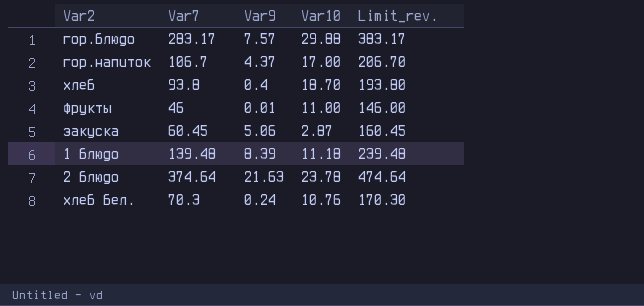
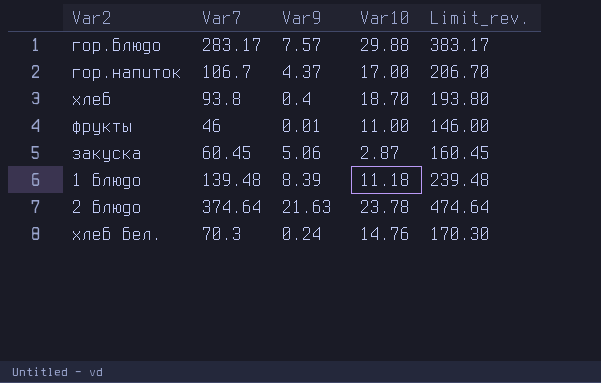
хлеб бел. | Var10: 10.76 -> 14.76

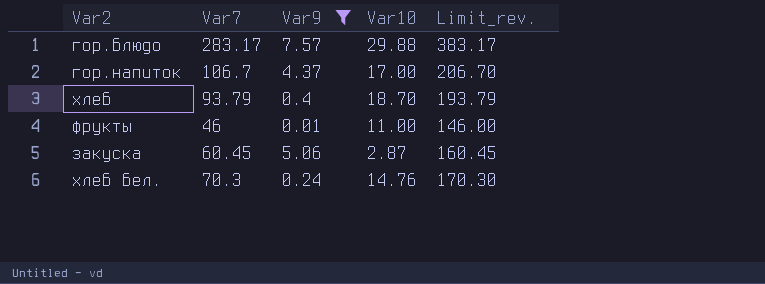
filter: none -> Var9 <= 7.57
хлеб | Var7: 93.8 -> 93.79
хлеб | Limit_rev.: 193.80 -> 193.79

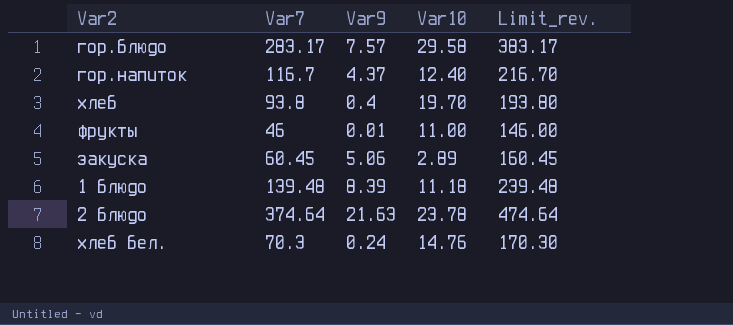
filter: Var9 <= 7.57 -> none
гор.блюдо | Var10: 29.88 -> 29.58
гор.напиток | Var7: 106.7 -> 116.7
гор.напиток | Var10: 17.00 -> 12.40
гор.напиток | Limit_rev.: 206.70 -> 216.70
хлеб | Var7: 93.79 -> 93.8
хлеб | Var10: 18.70 -> 19.70
хлеб | Limit_rev.: 193.79 -> 193.80
закуска | Var10: 2.87 -> 2.89

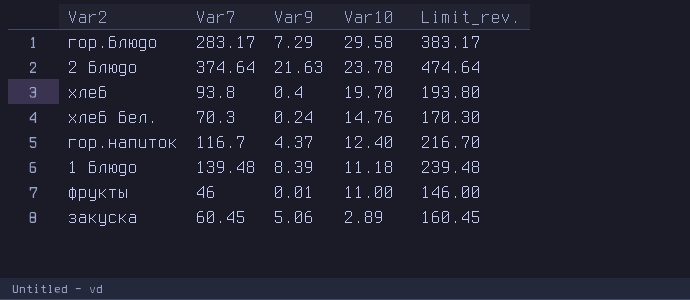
row order: none -> Var10 descending
гор.блюдо | Var9: 7.57 -> 7.29

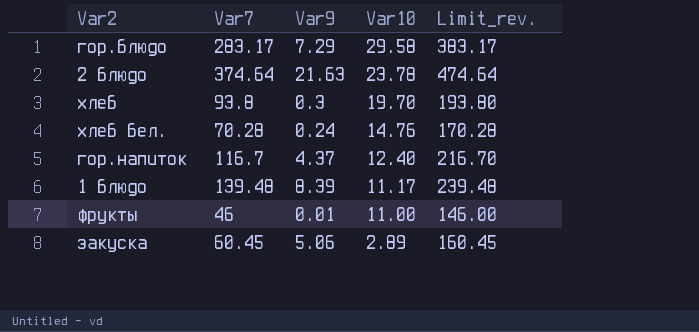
хлеб | Var9: 0.4 -> 0.3
хлеб бел. | Var7: 70.3 -> 70.28
хлеб бел. | Limit_rev.: 170.30 -> 170.28
1 блюдо | Var10: 11.18 -> 11.17

